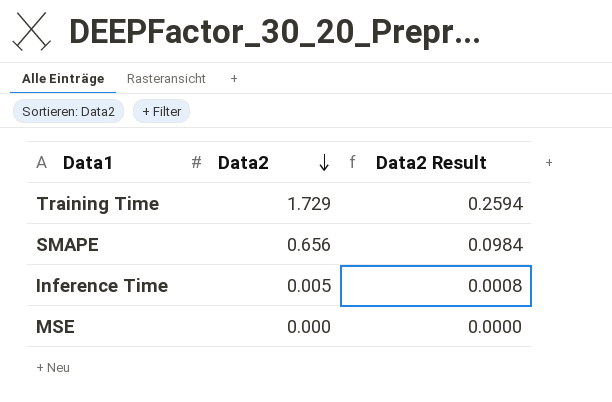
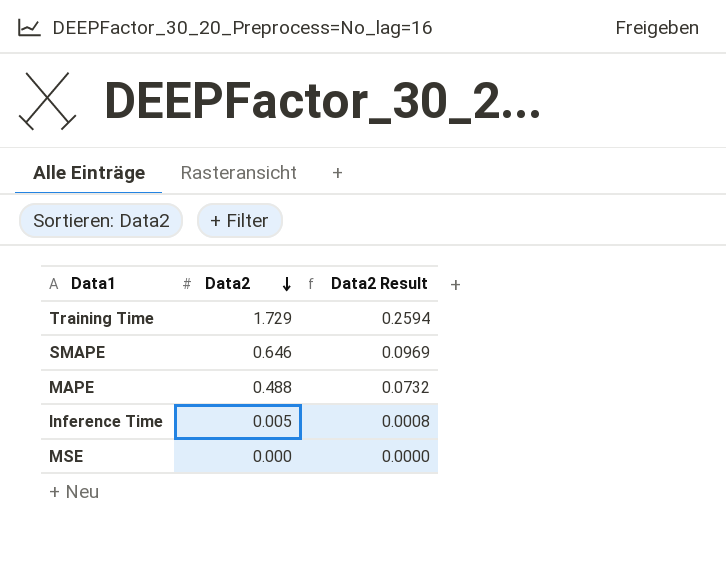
SMAPE | Data2: 0.656 -> 0.646
SMAPE | Data2 Result: 0.0984 -> 0.0969
row MAPE: none -> 0.488 | 0.0732

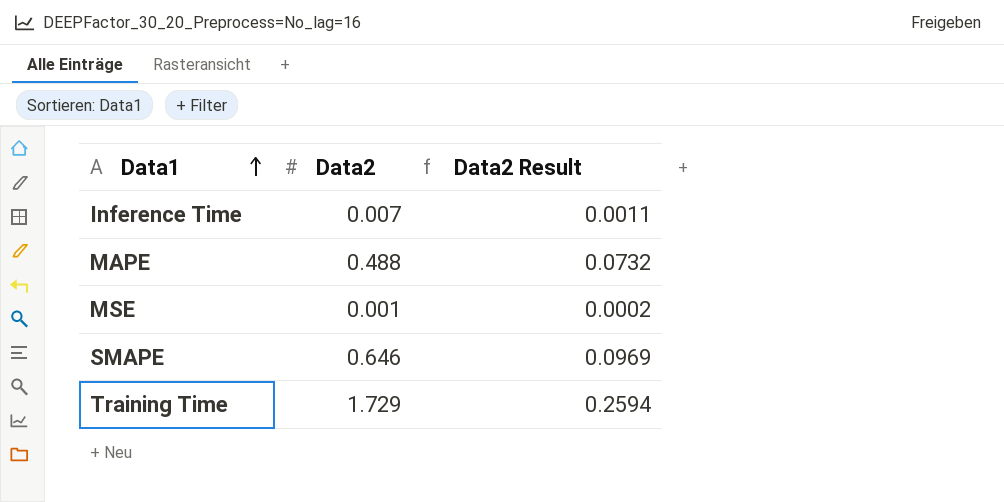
row order: Data2 descending -> Data1 ascending
Inference Time | Data2: 0.005 -> 0.007
Inference Time | Data2 Result: 0.0008 -> 0.0011
MSE | Data2: 0.000 -> 0.001
MSE | Data2 Result: 0.0000 -> 0.0002

